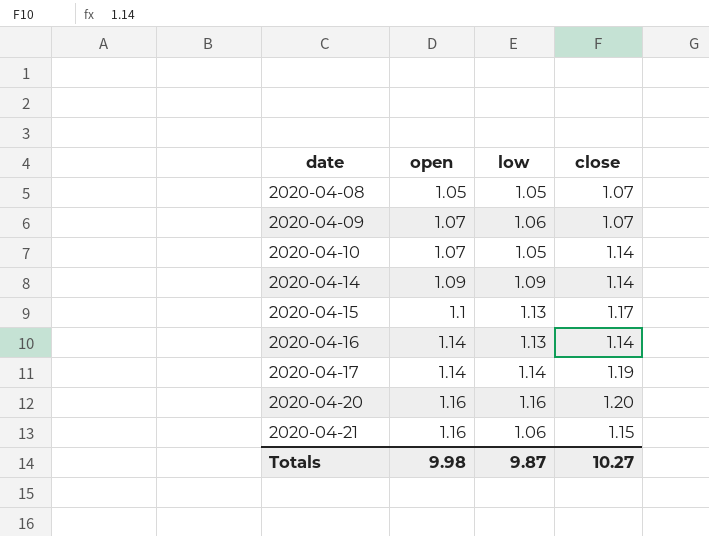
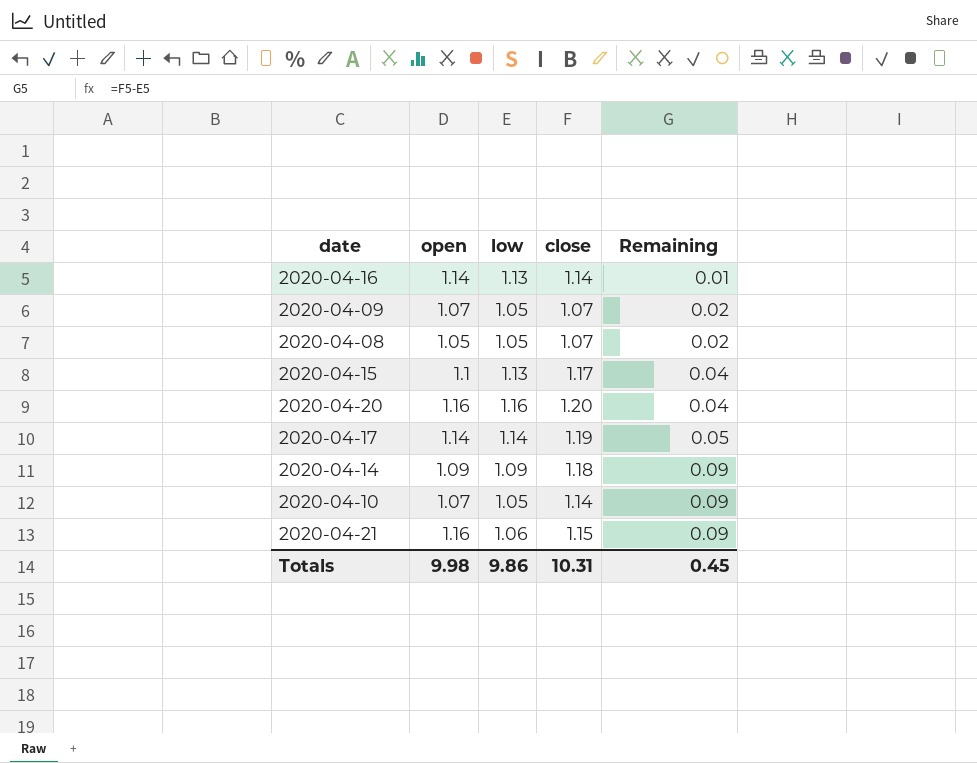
row order: date ascending -> Remaining ascending
column Remaining | formula: none -> [close] - [low]
2020-04-09 | low: 1.06 -> 1.05
2020-04-14 | close: 1.14 -> 1.18
Totals | low: 9.87 -> 9.86
Totals | close: 10.27 -> 10.31

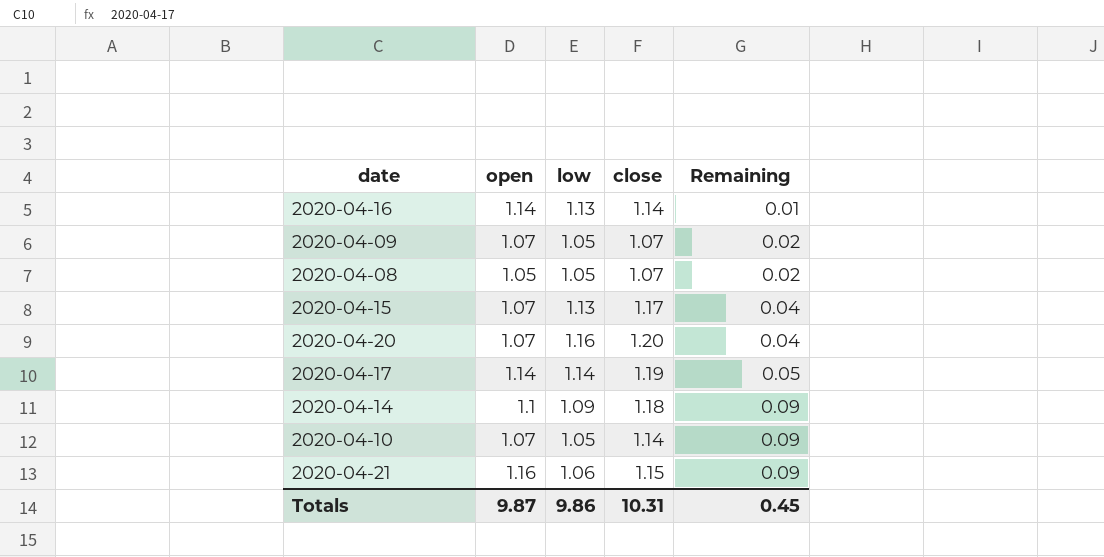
2020-04-15 | open: 1.1 -> 1.07
2020-04-20 | open: 1.16 -> 1.07
2020-04-14 | open: 1.09 -> 1.1
Totals | open: 9.98 -> 9.87

